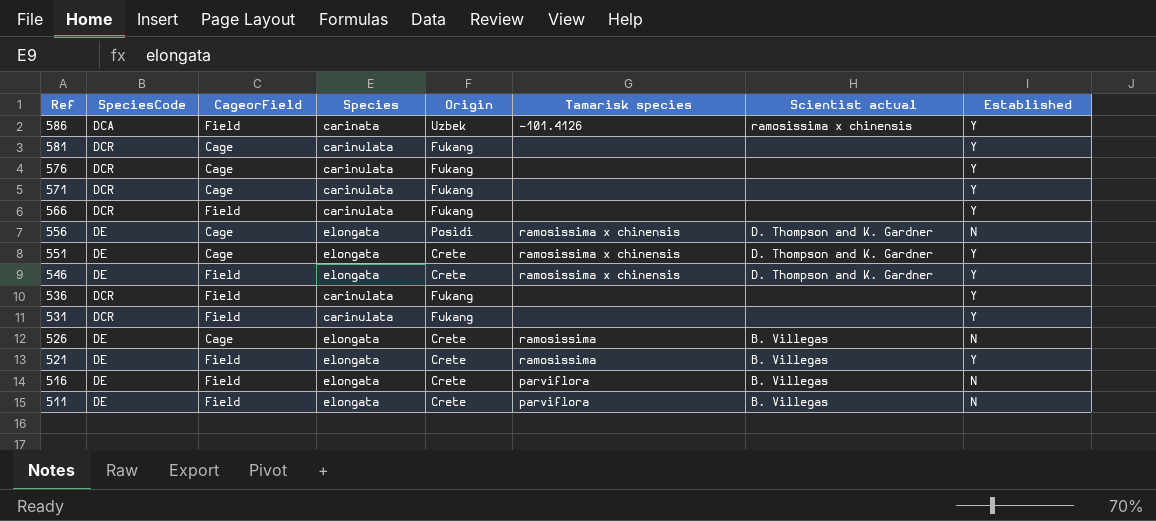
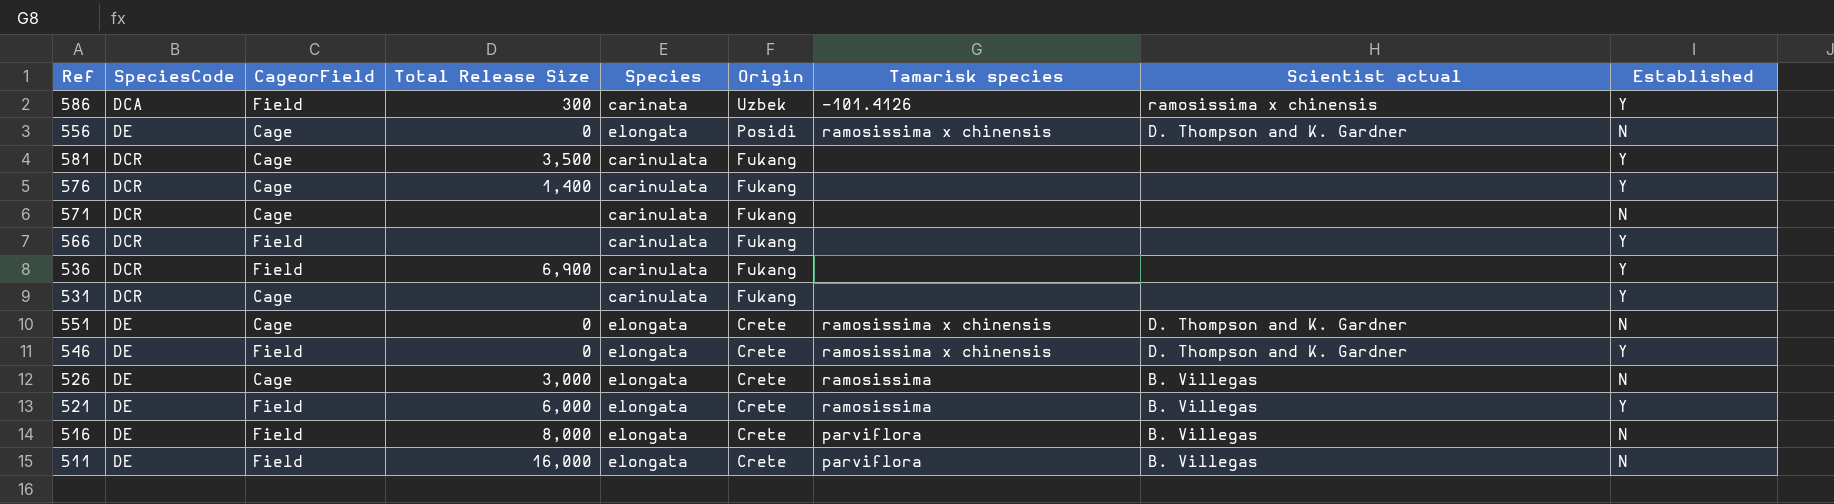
row order: Ref descending -> Origin descending
column Total Release Size | position: none -> 4
571 | Established: Y -> N
531 | CageorField: Field -> Cage
551 | Established: Y -> N

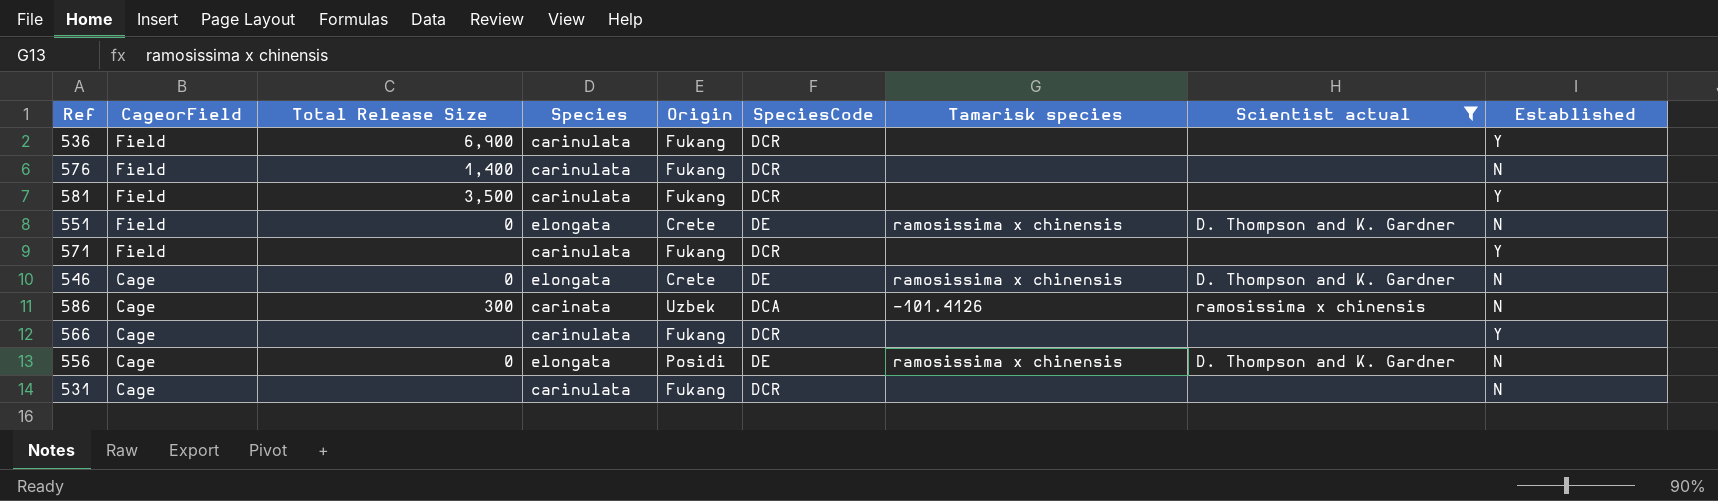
filter: none -> Scientist actual != B. Villegas
row order: Origin descending -> CageorField descending
column SpeciesCode | position: 2 -> 6
576 | CageorField: Cage -> Field
576 | Established: Y -> N
581 | CageorField: Cage -> Field
551 | CageorField: Cage -> Field
571 | CageorField: Cage -> Field
571 | Established: N -> Y
546 | CageorField: Field -> Cage
546 | Established: Y -> N
586 | CageorField: Field -> Cage
586 | Established: Y -> N
566 | CageorField: Field -> Cage
531 | Established: Y -> N

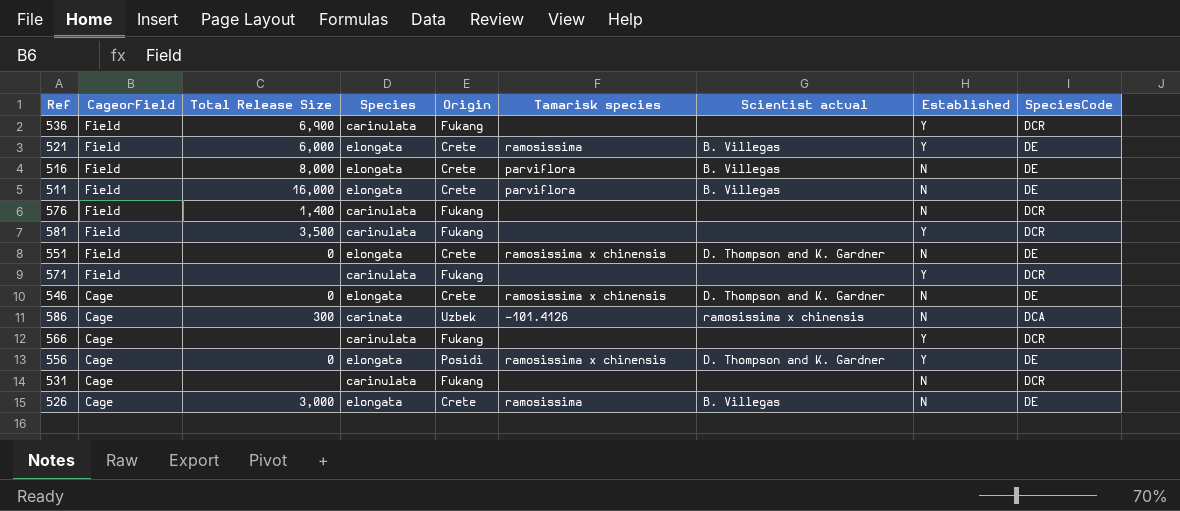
filter: Scientist actual != B. Villegas -> none
column SpeciesCode | position: 6 -> 9
556 | Established: N -> Y

